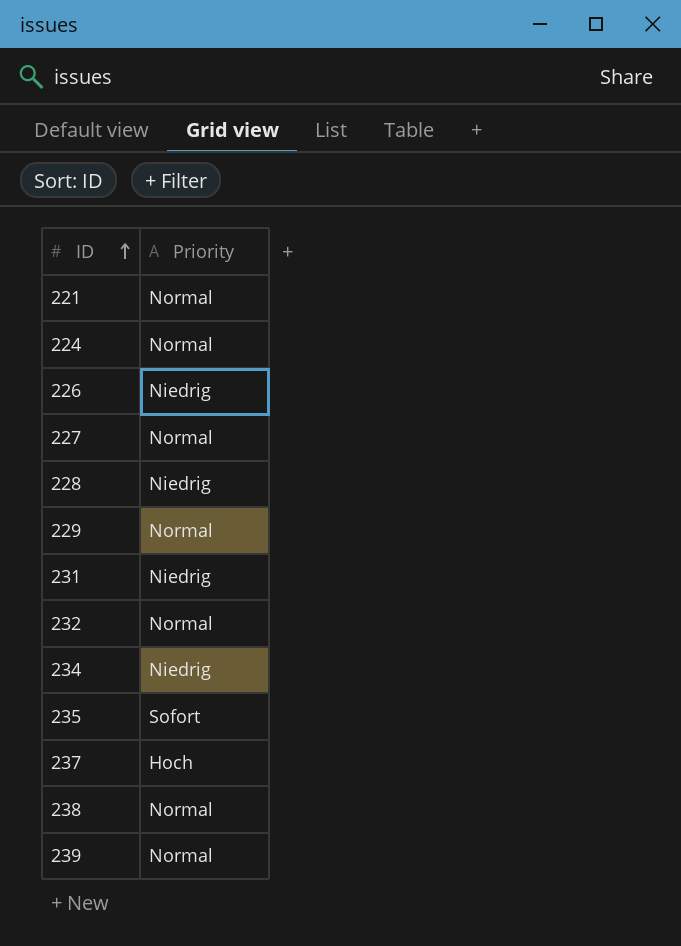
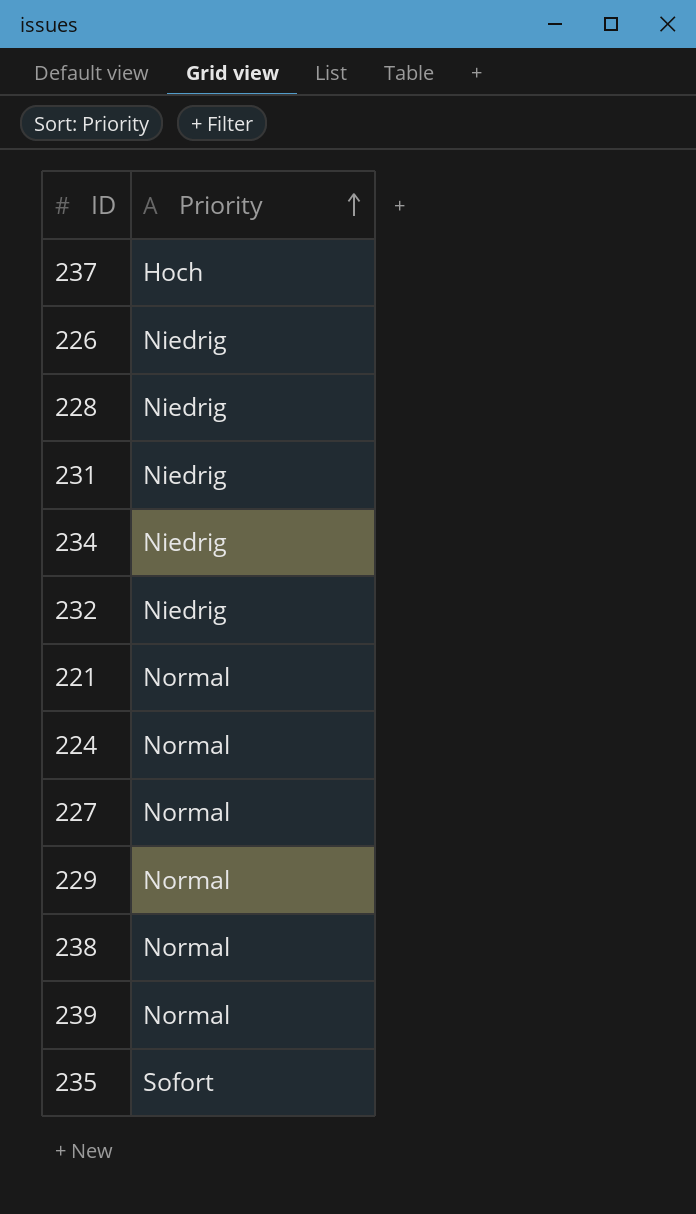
row order: ID ascending -> Priority ascending
232 | Priority: Normal -> Niedrig

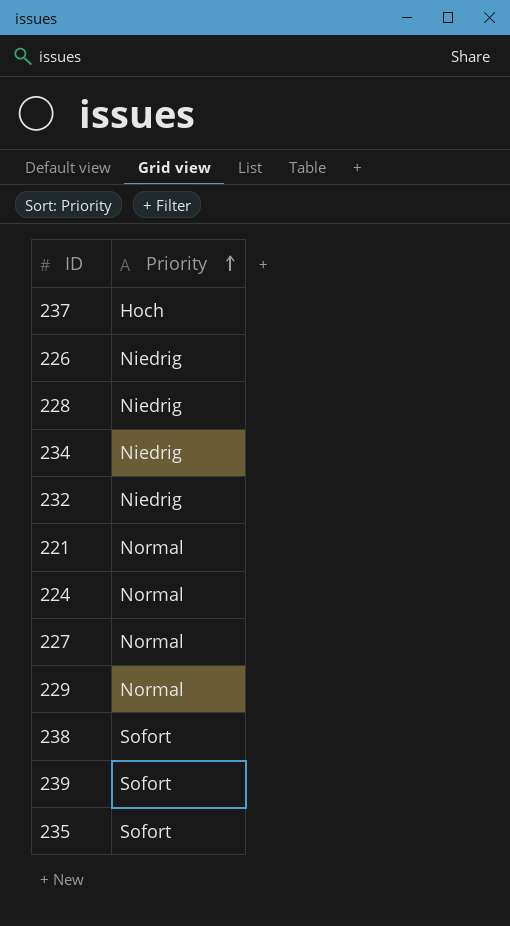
row 231: Niedrig -> none
238 | Priority: Normal -> Sofort
239 | Priority: Normal -> Sofort

